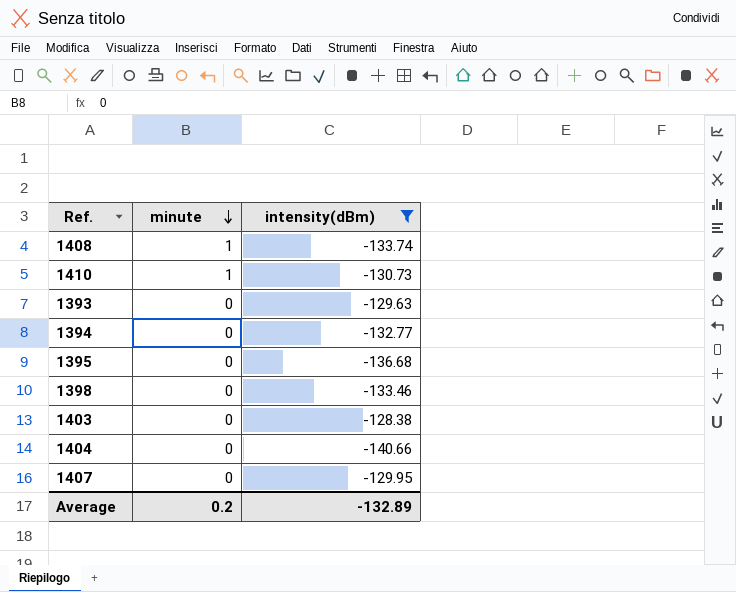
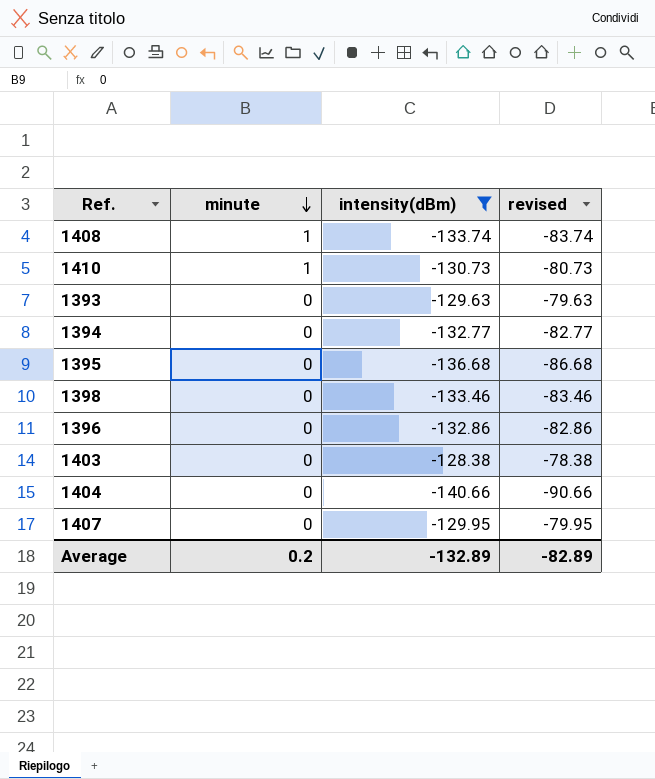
column revised | formula: none -> [intensity(dBm)] + 50
row 1396: none -> 0 | -132.86 | -82.86

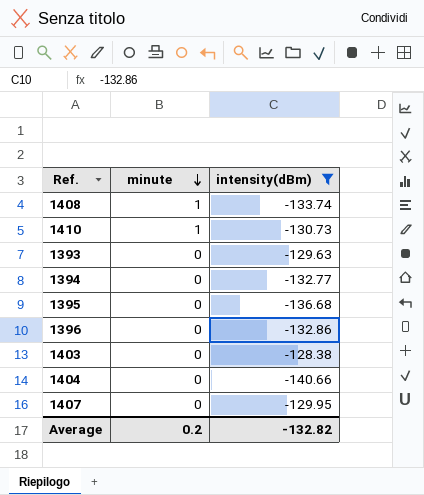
column revised | formula: [intensity(dBm)] + 50 -> none
row 1398: 0 | -133.46 | -83.46 -> none
Average | intensity(dBm): -132.89 -> -132.82

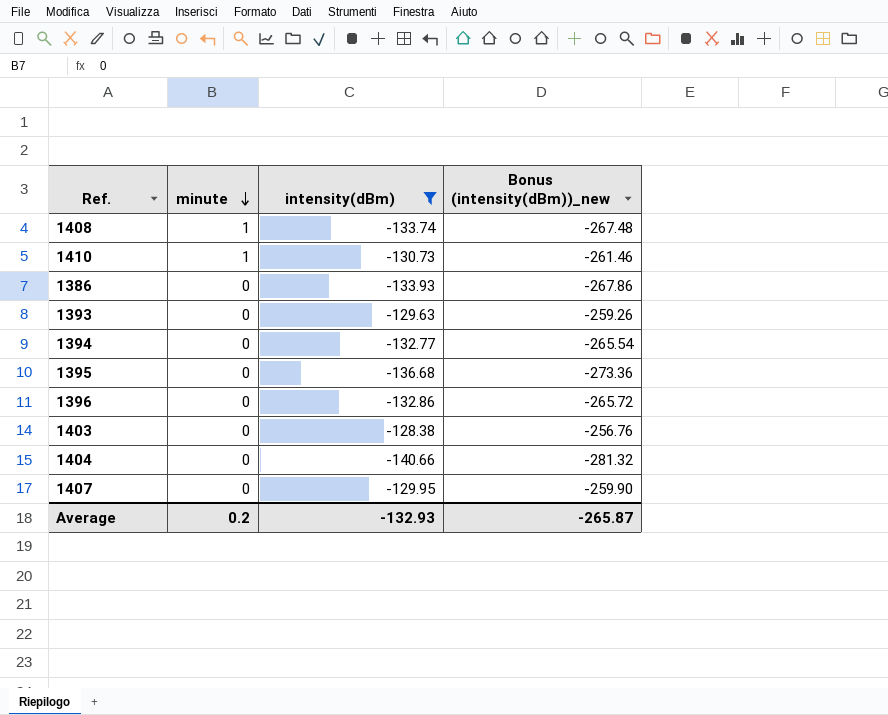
column Bonus (intensity(dBm))_new | formula: none -> [intensity(dBm)] * 2
row 1386: none -> 0 | -133.93 | -267.86
Average | intensity(dBm): -132.82 -> -132.93

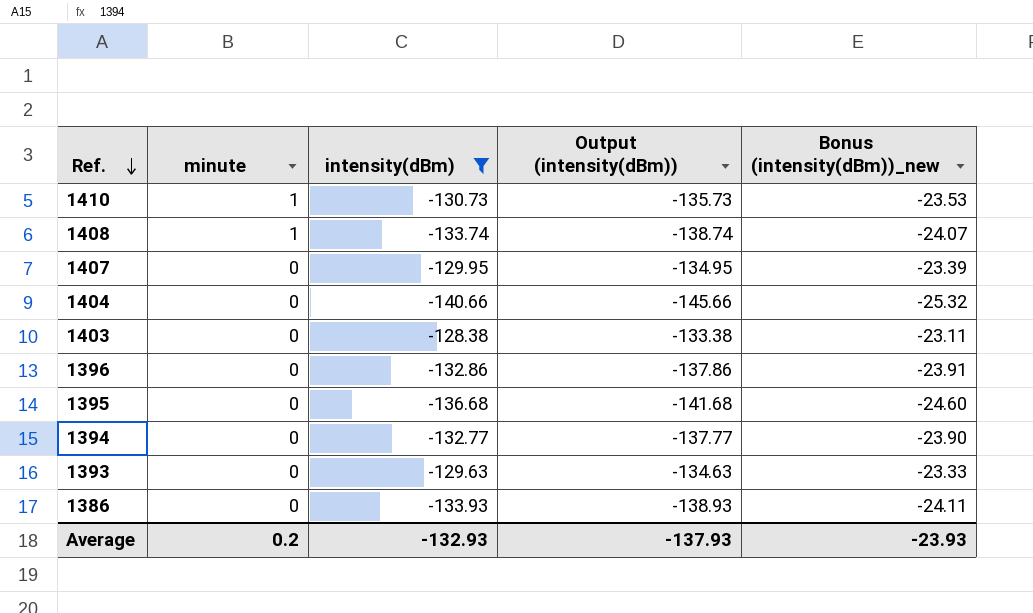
row order: minute descending -> Ref. descending
column Output (intensity(dBm)) | formula: none -> [intensity(dBm)] - 5
column Bonus (intensity(dBm))_new | formula: [intensity(dBm)] * 2 -> [intensity(dBm)] * 0.18
Average | Bonus (intensity(dBm))_new: -265.87 -> -23.93

